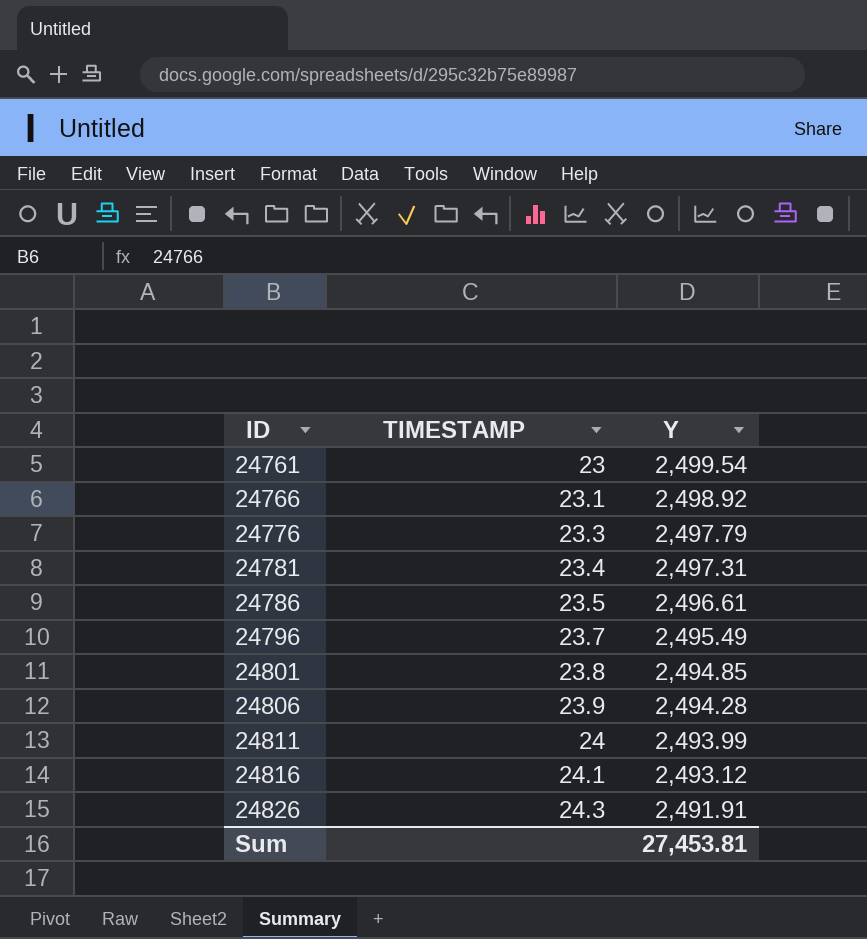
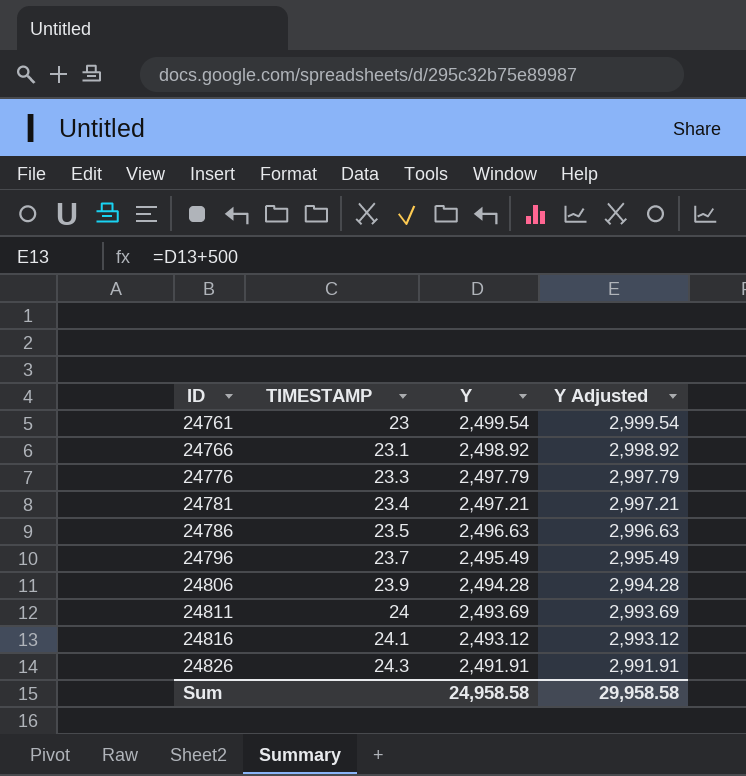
column Y Adjusted | formula: none -> [Y] + 500
row 24801: 23.8 | 2,494.85 -> none
24781 | Y: 2,497.31 -> 2,497.21
24786 | Y: 2,496.61 -> 2,496.63
24811 | Y: 2,493.99 -> 2,493.69
Sum | Y: 27,453.81 -> 24,958.58

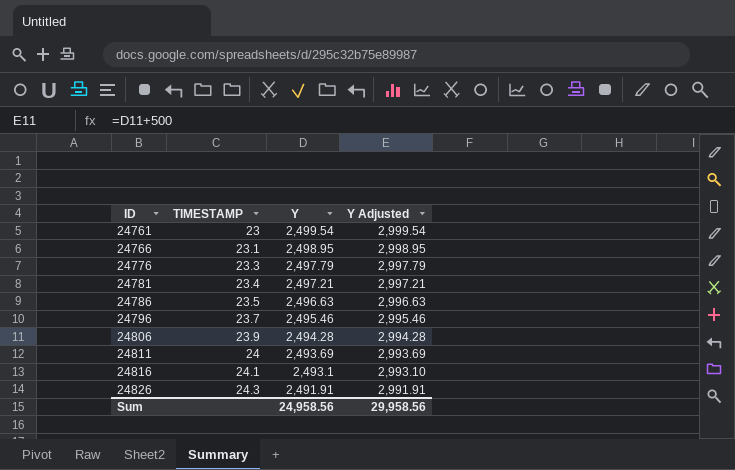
24766 | Y: 2,498.92 -> 2,498.95
24766 | Y Adjusted: 2,998.92 -> 2,998.95
24796 | Y: 2,495.49 -> 2,495.46
24796 | Y Adjusted: 2,995.49 -> 2,995.46
24816 | Y: 2,493.12 -> 2,493.1
24816 | Y Adjusted: 2,993.12 -> 2,993.10
Sum | Y: 24,958.58 -> 24,958.56
Sum | Y Adjusted: 29,958.58 -> 29,958.56

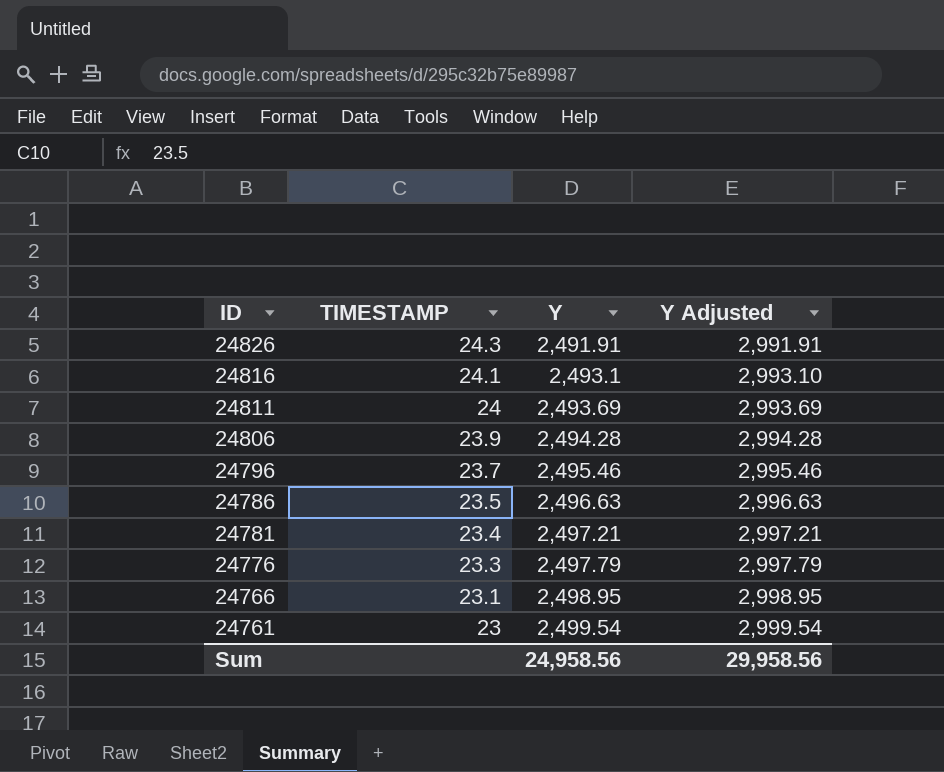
row order: ID ascending -> ID descending

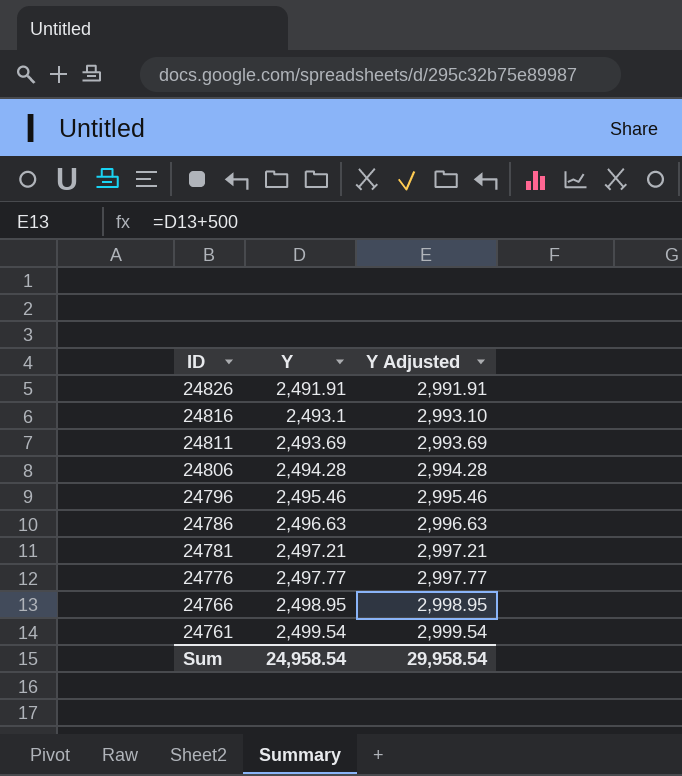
column TIMESTAMP | position: 2 -> none
24776 | Y: 2,497.79 -> 2,497.77
24776 | Y Adjusted: 2,997.79 -> 2,997.77
Sum | Y: 24,958.56 -> 24,958.54
Sum | Y Adjusted: 29,958.56 -> 29,958.54

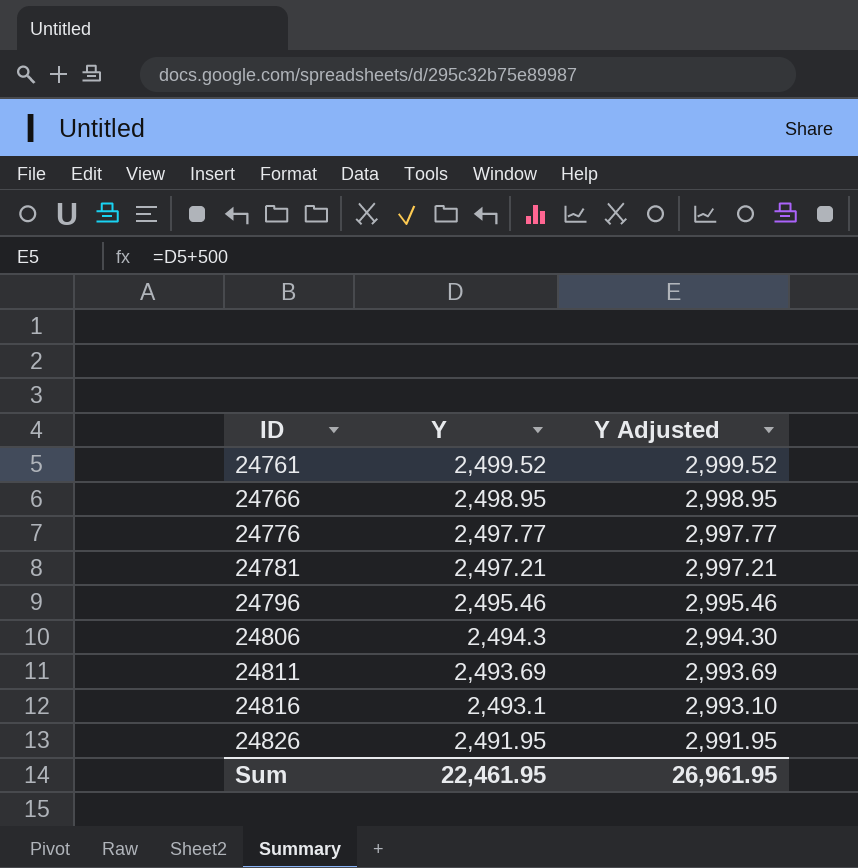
row order: ID descending -> ID ascending
row 24786: 2,496.63 | 2,996.63 -> none
24761 | Y: 2,499.54 -> 2,499.52
24761 | Y Adjusted: 2,999.54 -> 2,999.52
24806 | Y: 2,494.28 -> 2,494.3
24806 | Y Adjusted: 2,994.28 -> 2,994.30
24826 | Y: 2,491.91 -> 2,491.95
24826 | Y Adjusted: 2,991.91 -> 2,991.95
Sum | Y: 24,958.54 -> 22,461.95
Sum | Y Adjusted: 29,958.54 -> 26,961.95

